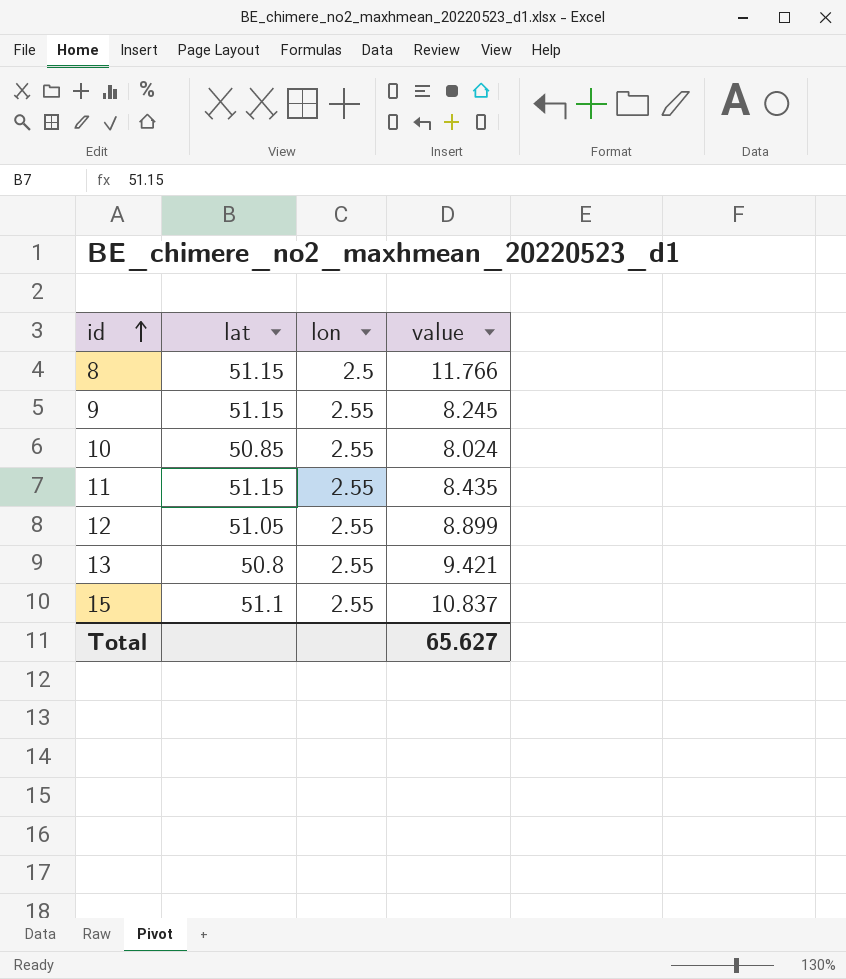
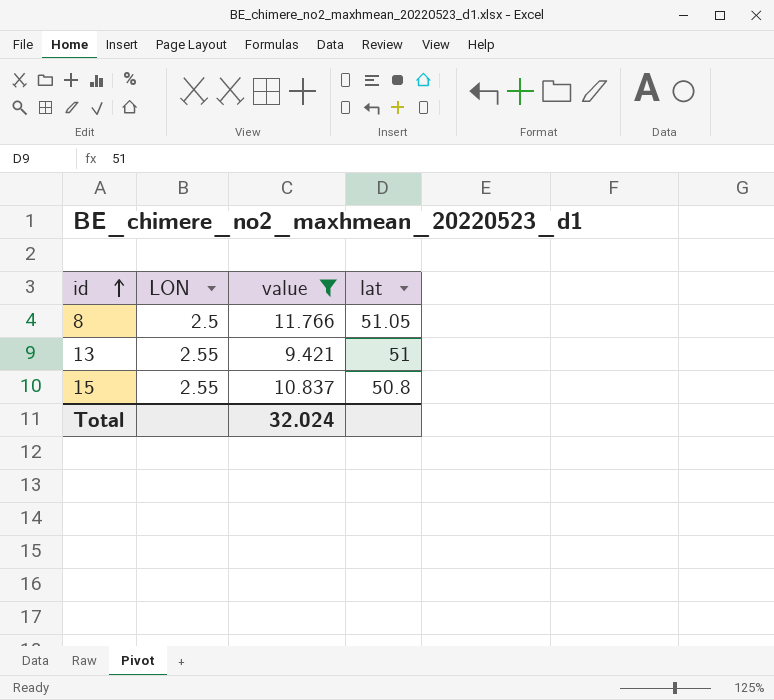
filter: none -> value >= 9.421
column name: lon -> LON
column lat | position: 2 -> 4
8 | lat: 51.15 -> 51.05
13 | lat: 50.8 -> 51
15 | lat: 51.1 -> 50.8
Total | value: 65.627 -> 32.024

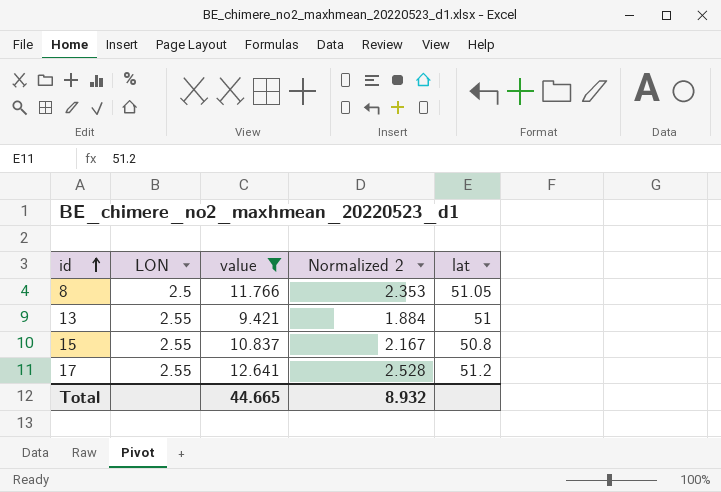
column Normalized 2 | formula: none -> [value] * 0.2
row 17: none -> 2.55 | 12.641 | 2.528 | 51.2
Total | value: 32.024 -> 44.665

